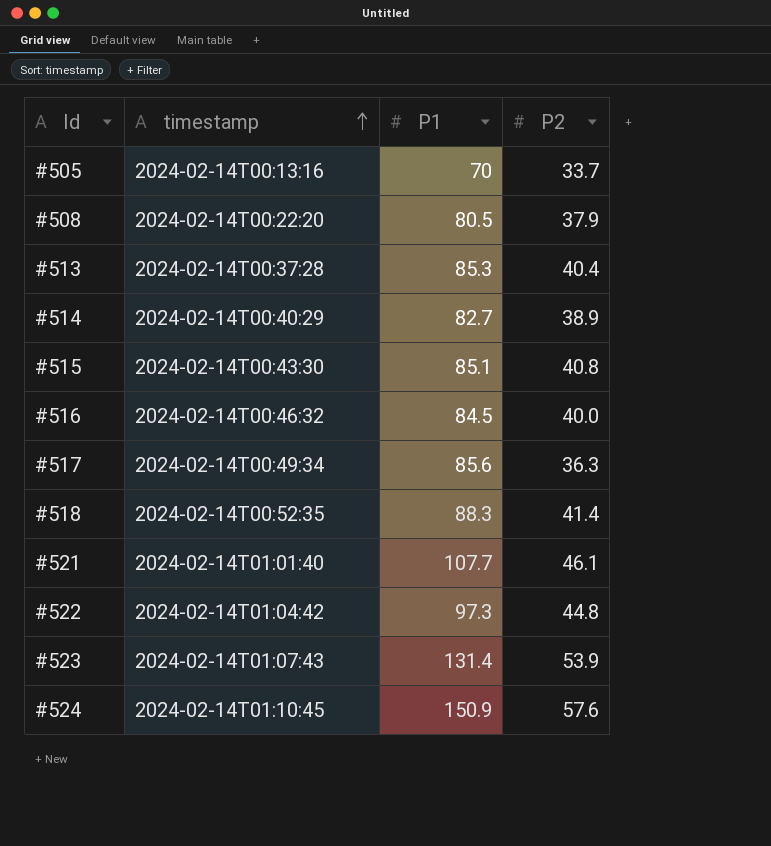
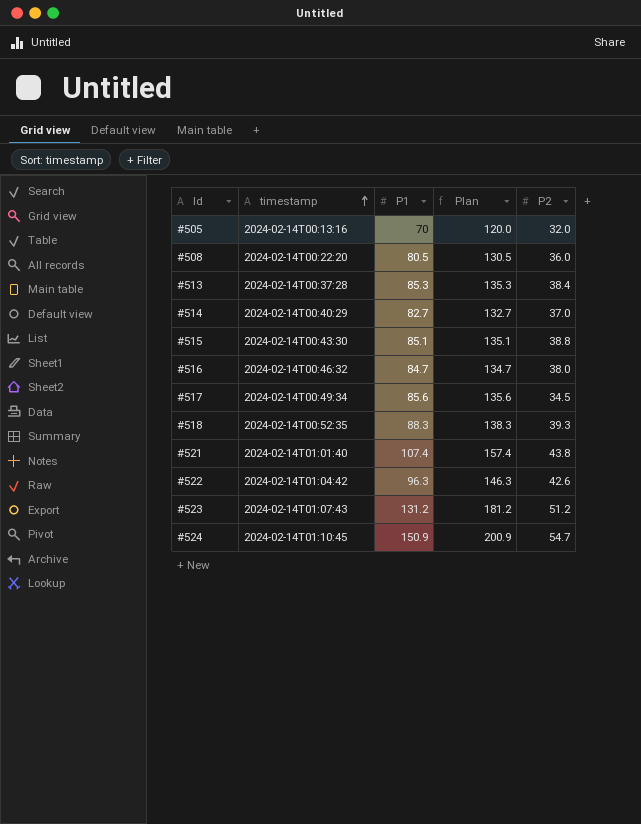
column Plan | formula: none -> [P1] + 50
#505 | P2: 33.7 -> 32.0
#508 | P2: 37.9 -> 36.0
#513 | P2: 40.4 -> 38.4
#514 | P2: 38.9 -> 37.0
#515 | P2: 40.8 -> 38.8
#516 | P1: 84.5 -> 84.7
#516 | P2: 40.0 -> 38.0
#517 | P2: 36.3 -> 34.5
#518 | P2: 41.4 -> 39.3
#521 | P1: 107.7 -> 107.4
#521 | P2: 46.1 -> 43.8
#522 | P1: 97.3 -> 96.3
#522 | P2: 44.8 -> 42.6
#523 | P1: 131.4 -> 131.2
#523 | P2: 53.9 -> 51.2
#524 | P2: 57.6 -> 54.7

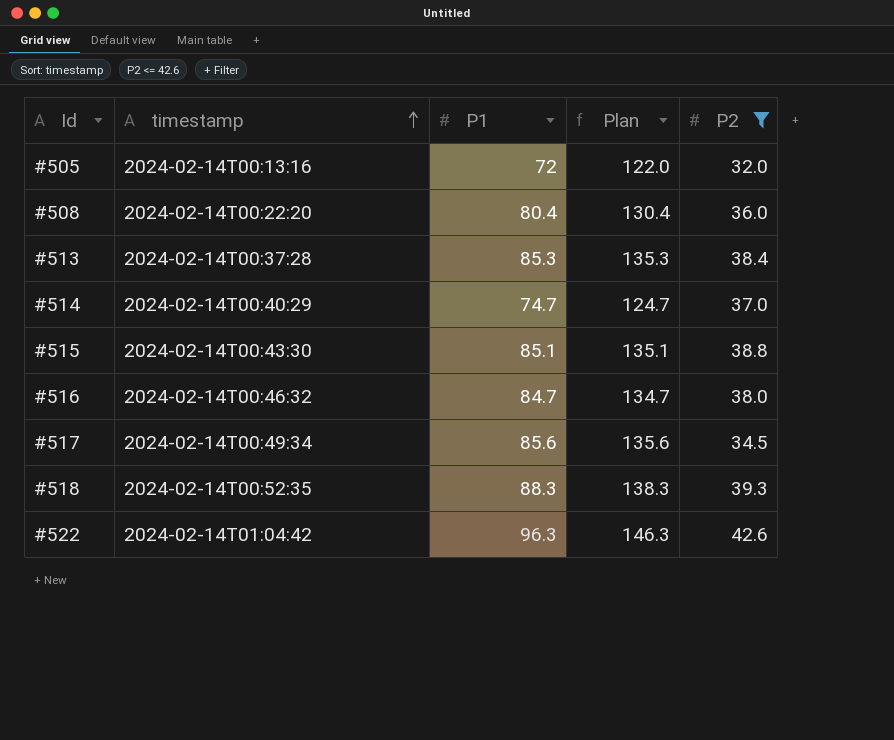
filter: none -> P2 <= 42.6
#505 | P1: 70 -> 72
#505 | Plan: 120.0 -> 122.0
#508 | P1: 80.5 -> 80.4
#508 | Plan: 130.5 -> 130.4
#514 | P1: 82.7 -> 74.7
#514 | Plan: 132.7 -> 124.7

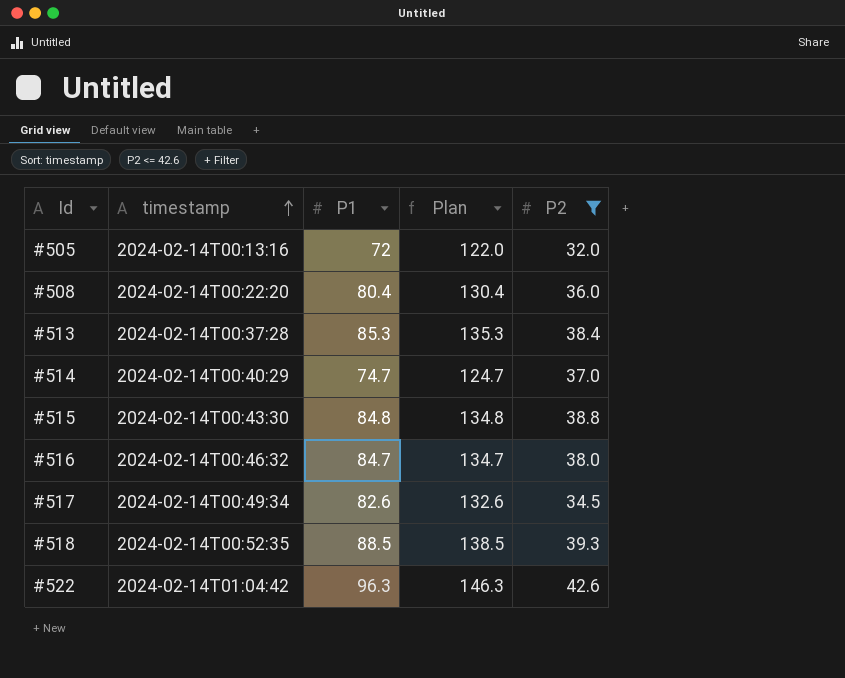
#515 | P1: 85.1 -> 84.8
#515 | Plan: 135.1 -> 134.8
#517 | P1: 85.6 -> 82.6
#517 | Plan: 135.6 -> 132.6
#518 | P1: 88.3 -> 88.5
#518 | Plan: 138.3 -> 138.5

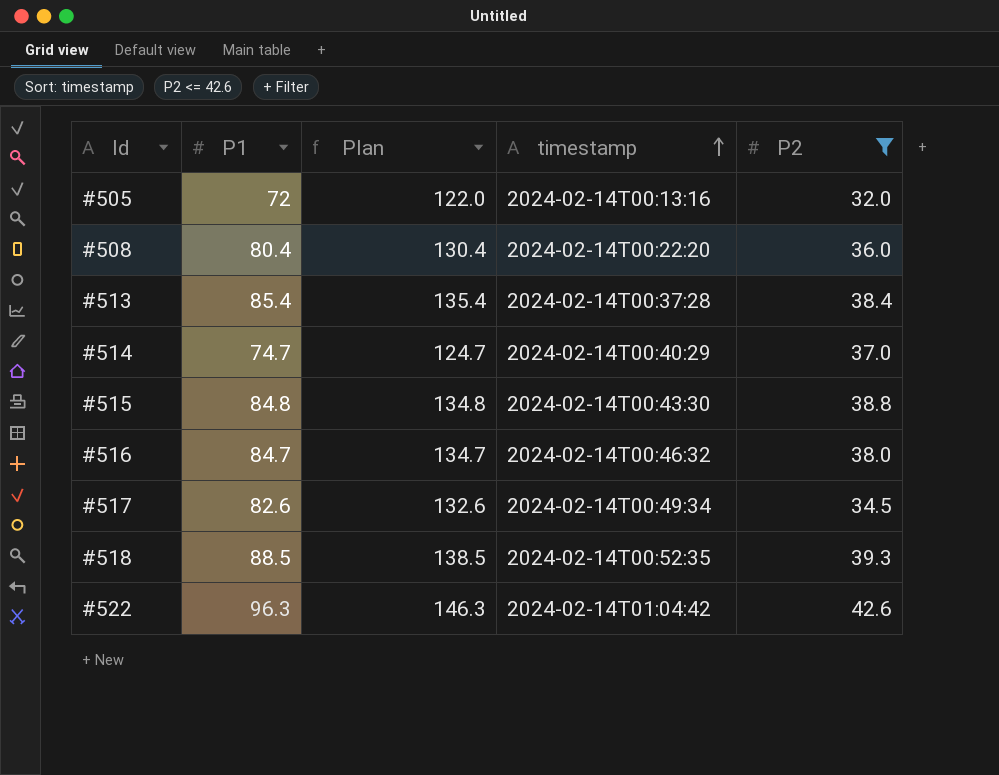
column timestamp | position: 2 -> 4
#513 | P1: 85.3 -> 85.4
#513 | Plan: 135.3 -> 135.4

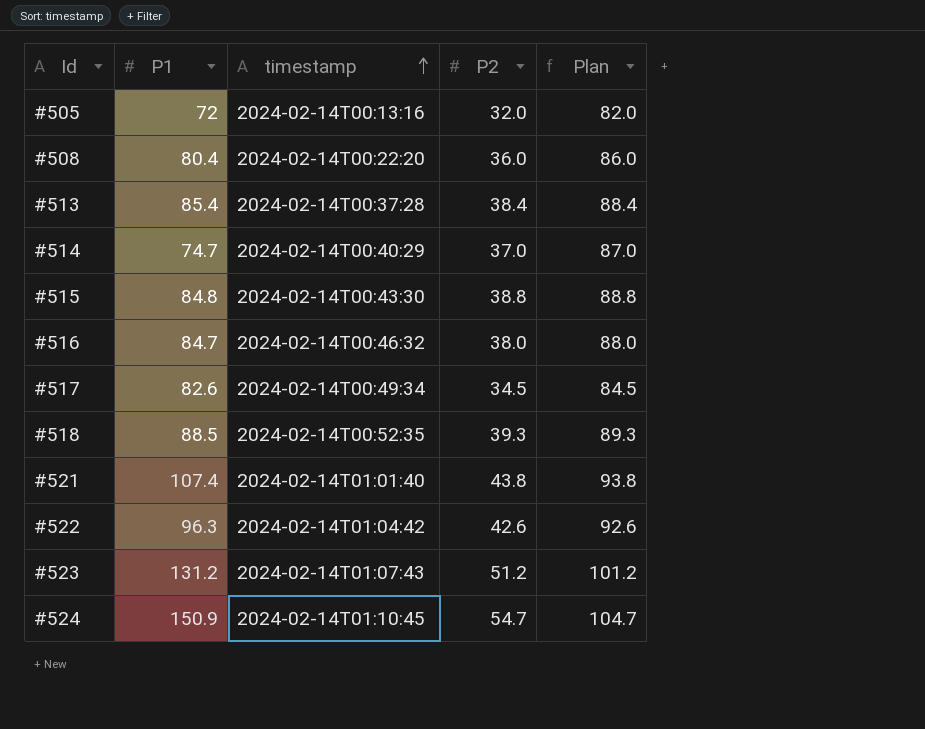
filter: P2 <= 42.6 -> none
column Plan | formula: [P1] + 50 -> [P2] + 50
column Plan | position: 3 -> 5

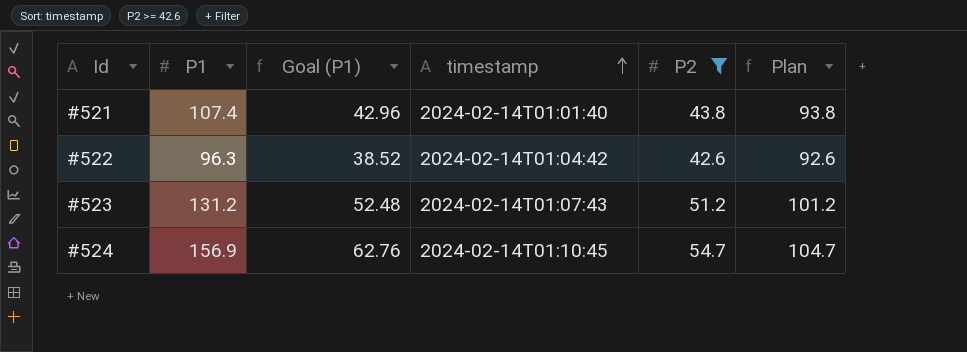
filter: none -> P2 >= 42.6
column Goal (P1) | formula: none -> [P1] * 0.4
#524 | P1: 150.9 -> 156.9

